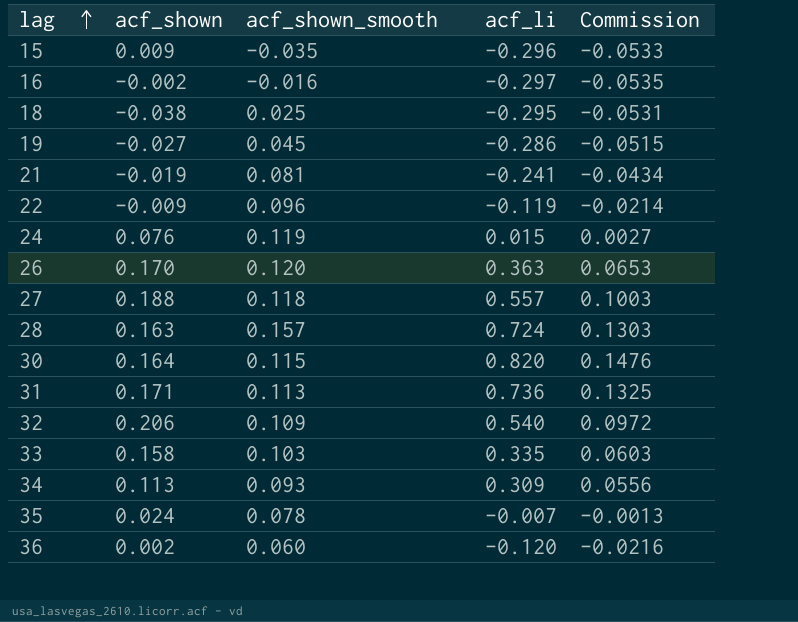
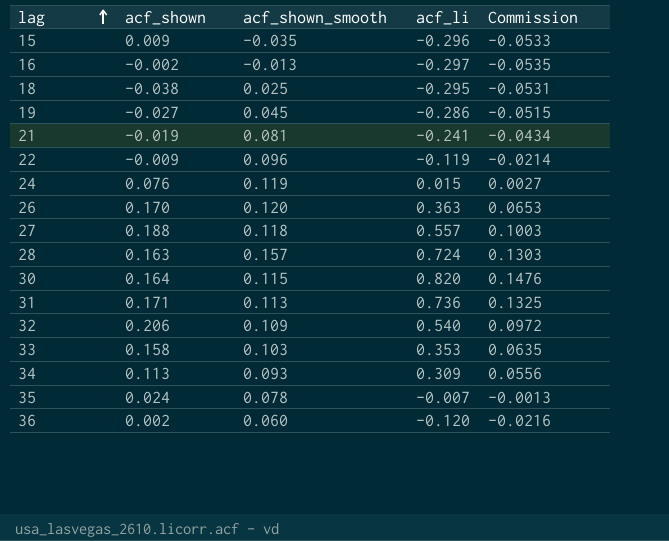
16 | acf_shown_smooth: -0.016 -> -0.013
33 | acf_li: 0.335 -> 0.353
33 | Commission: 0.0603 -> 0.0635

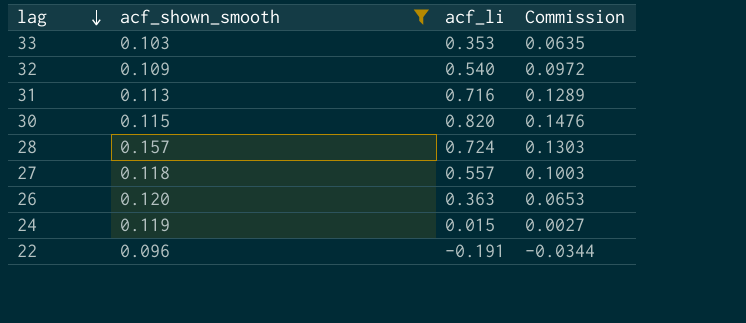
filter: none -> acf_shown_smooth >= 0.096
row order: lag ascending -> lag descending
column acf_shown | position: 2 -> none
31 | acf_li: 0.736 -> 0.716
31 | Commission: 0.1325 -> 0.1289
22 | acf_li: -0.119 -> -0.191
22 | Commission: -0.0214 -> -0.0344

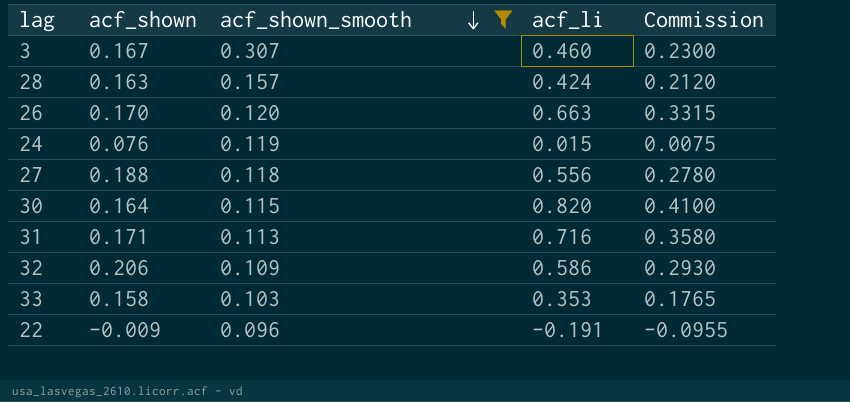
row order: lag descending -> acf_shown_smooth descending
column acf_shown | position: none -> 2
column Commission | formula: [acf_li] * 0.18 -> [acf_li] * 0.5
row 3: none -> 0.167 | 0.307 | 0.460 | 0.2300
28 | acf_li: 0.724 -> 0.424
26 | acf_li: 0.363 -> 0.663
27 | acf_li: 0.557 -> 0.556
32 | acf_li: 0.540 -> 0.586

